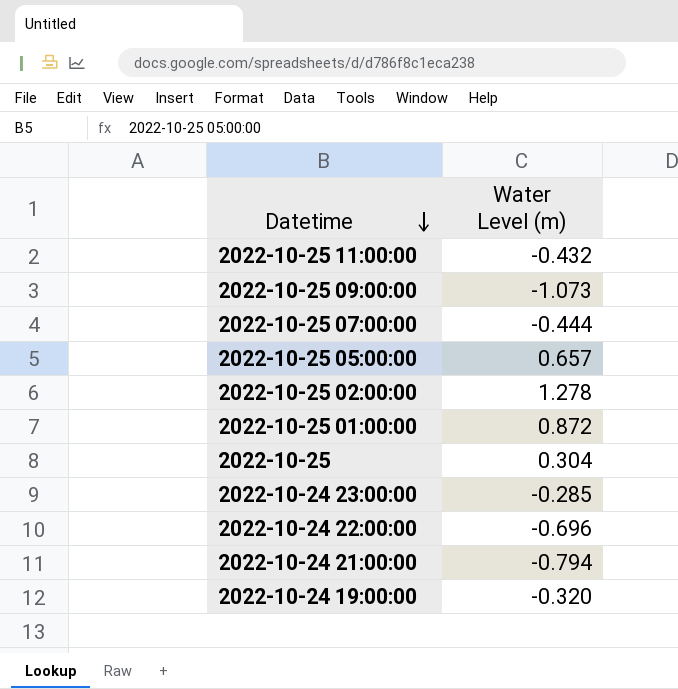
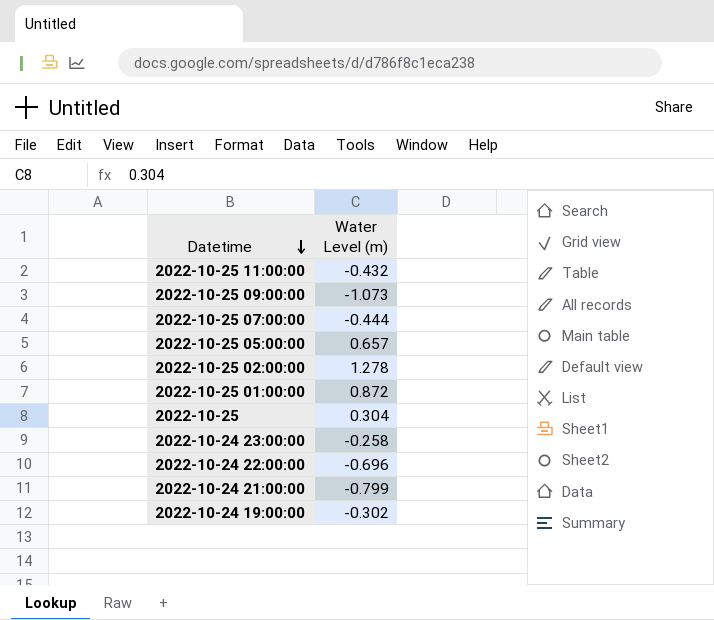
2022-10-24 23:00:00 | Water Level (m): -0.285 -> -0.258
2022-10-24 21:00:00 | Water Level (m): -0.794 -> -0.799
2022-10-24 19:00:00 | Water Level (m): -0.320 -> -0.302

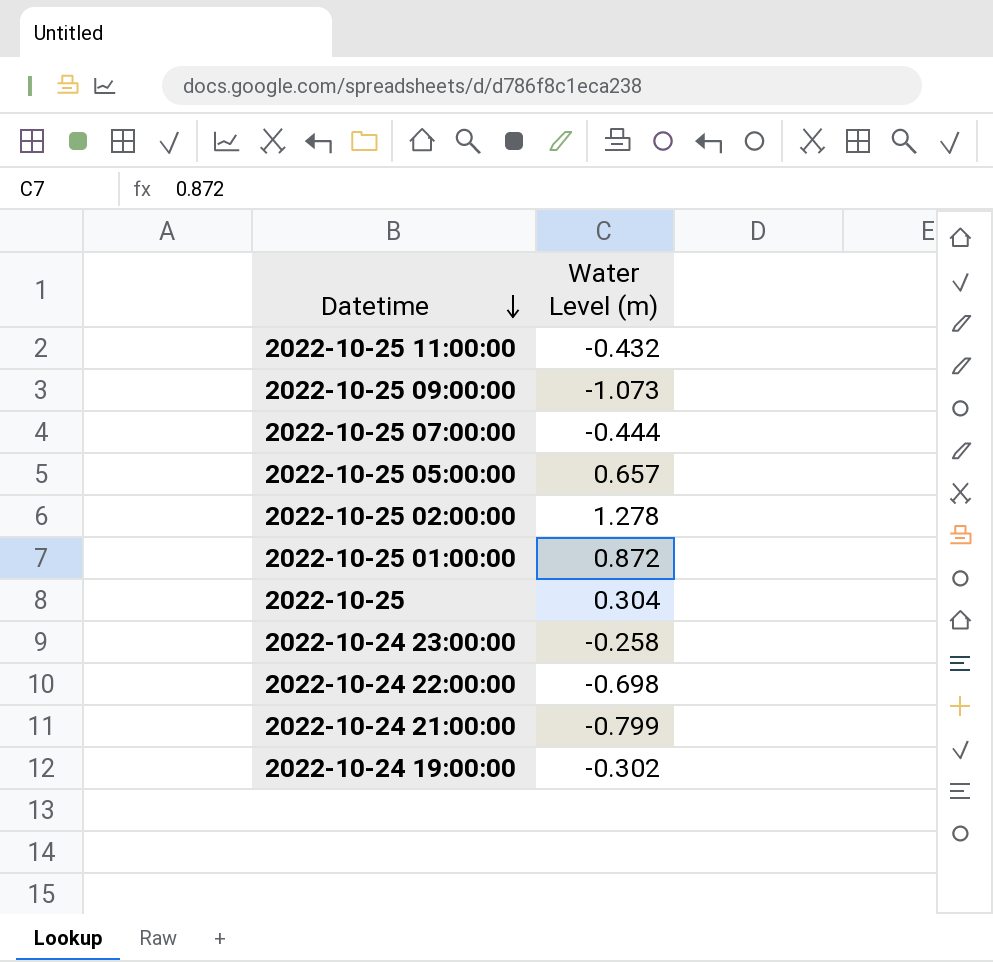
2022-10-24 22:00:00 | Water Level (m): -0.696 -> -0.698

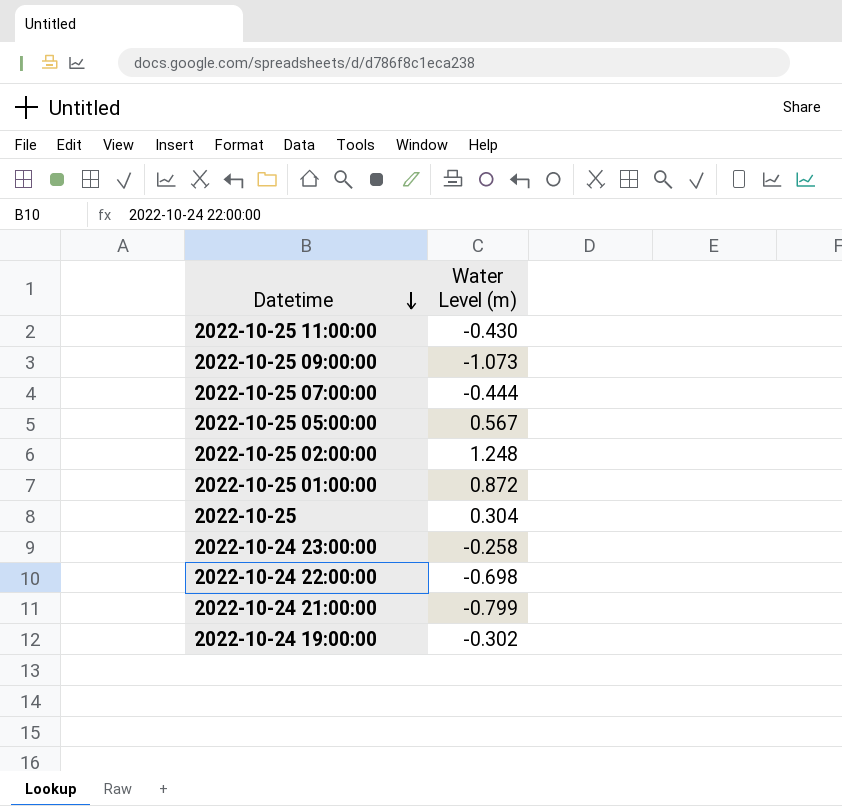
2022-10-25 11:00:00 | Water Level (m): -0.432 -> -0.430
2022-10-25 05:00:00 | Water Level (m): 0.657 -> 0.567
2022-10-25 02:00:00 | Water Level (m): 1.278 -> 1.248

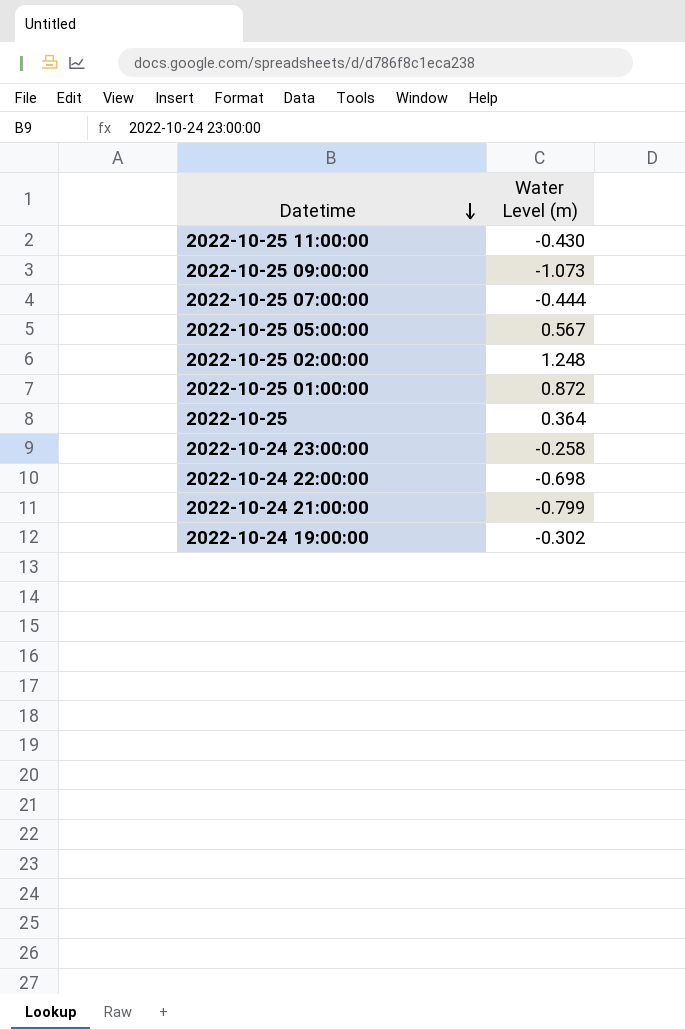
2022-10-25 | Water Level (m): 0.304 -> 0.364

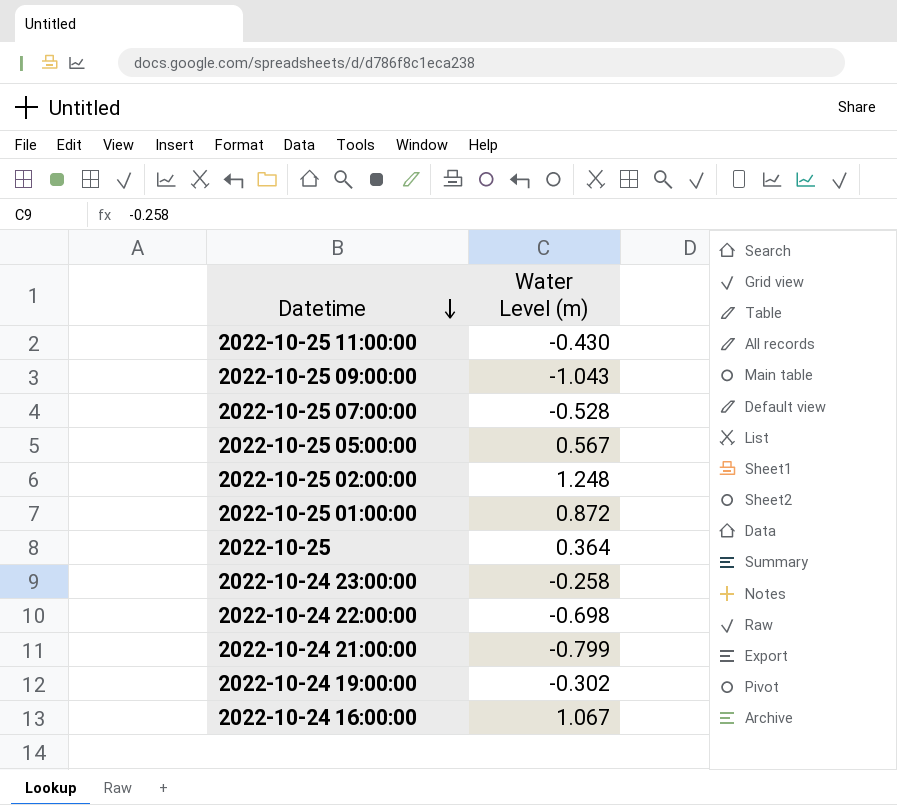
2022-10-25 09:00:00 | Water Level (m): -1.073 -> -1.043
2022-10-25 07:00:00 | Water Level (m): -0.444 -> -0.528
row 2022-10-24 16:00:00: none -> 1.067

